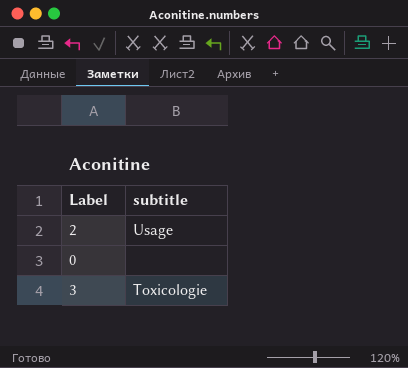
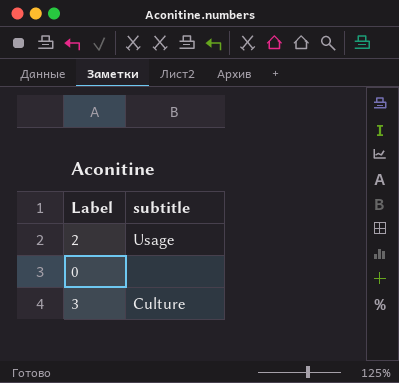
3 | subtitle: Toxicologie -> Culture

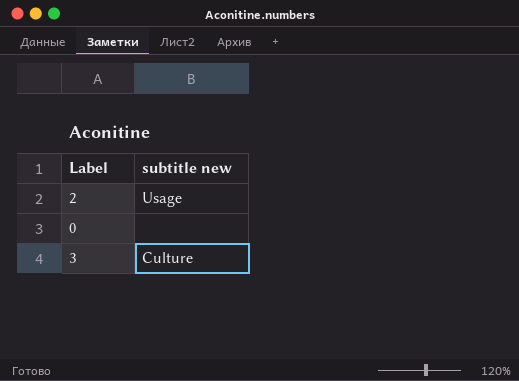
column name: subtitle -> subtitle new

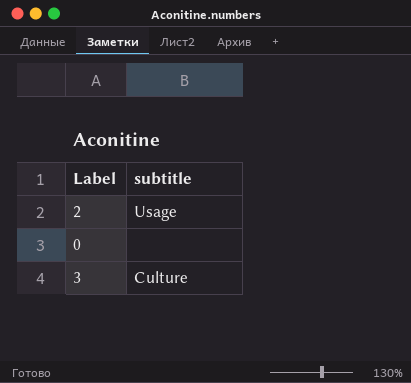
column name: subtitle new -> subtitle

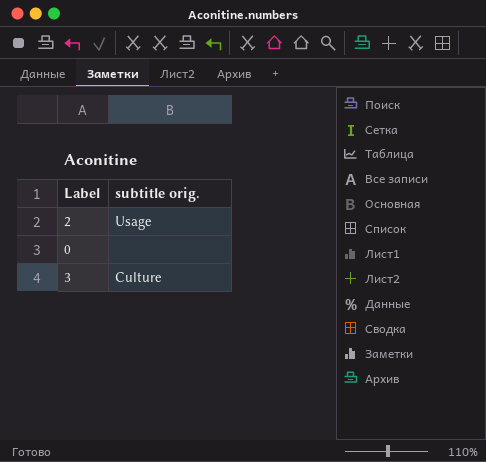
column name: subtitle -> subtitle orig.

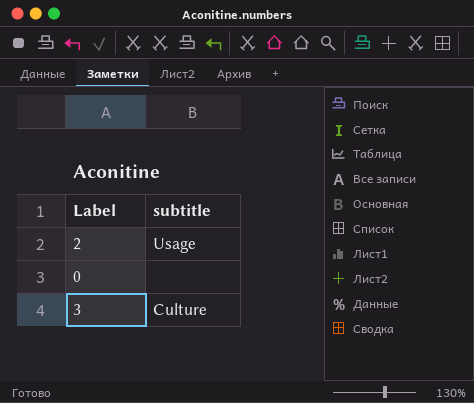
column name: subtitle orig. -> subtitle

